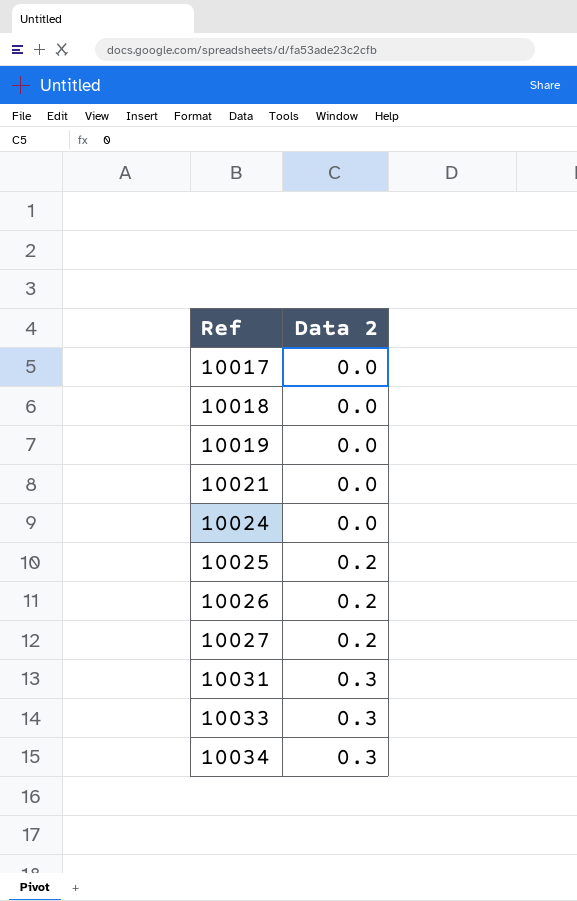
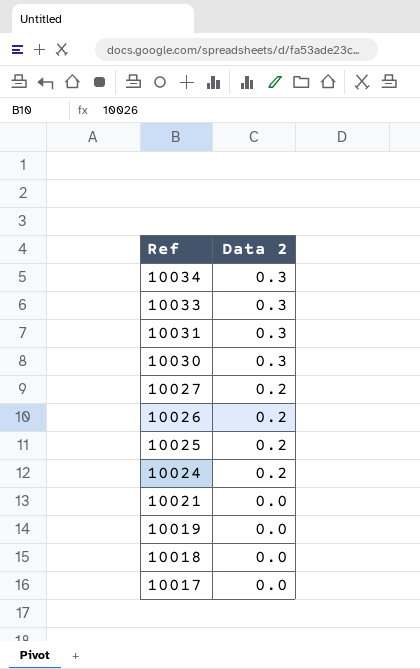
row order: Ref ascending -> Ref descending
row 10030: none -> 0.3
10024 | Data 2: 0.0 -> 0.2

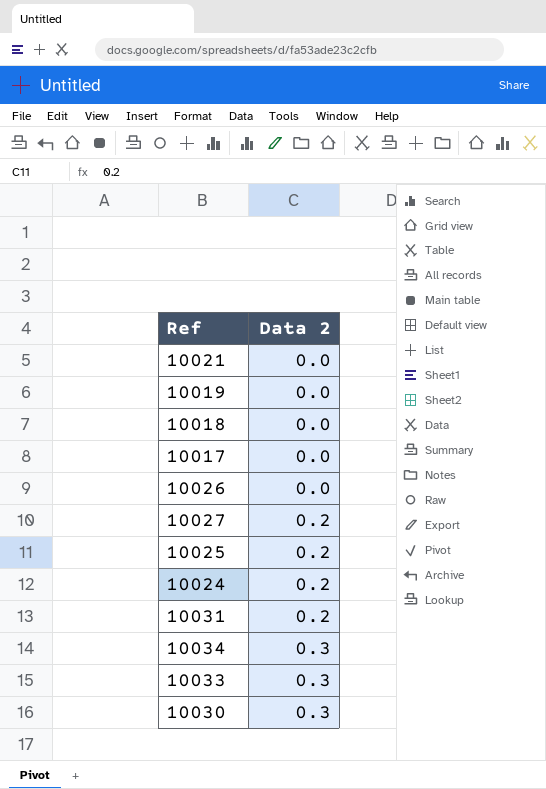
row order: Ref descending -> Data 2 ascending
10026 | Data 2: 0.2 -> 0.0
10031 | Data 2: 0.3 -> 0.2

